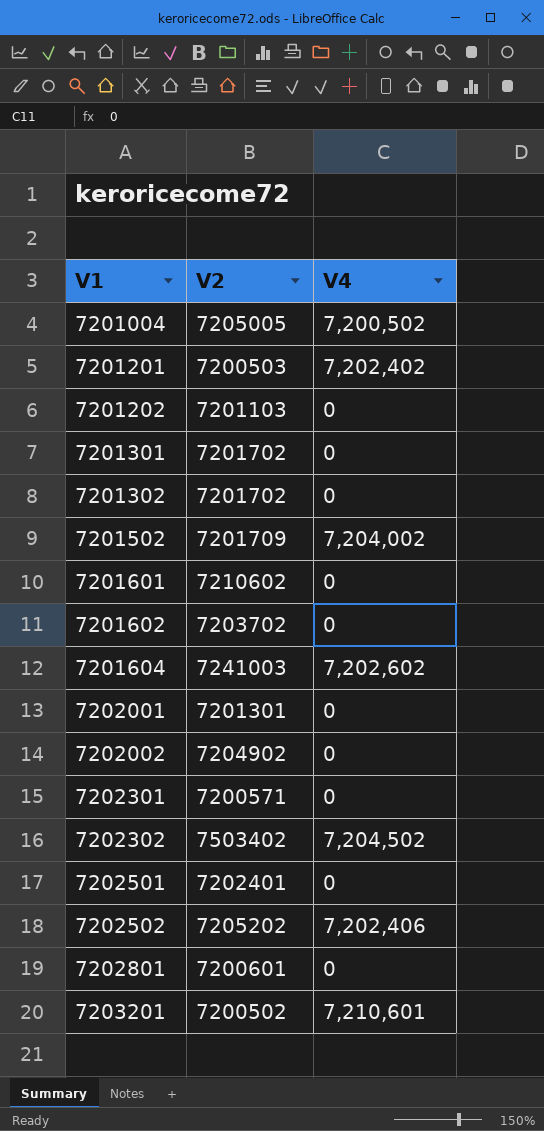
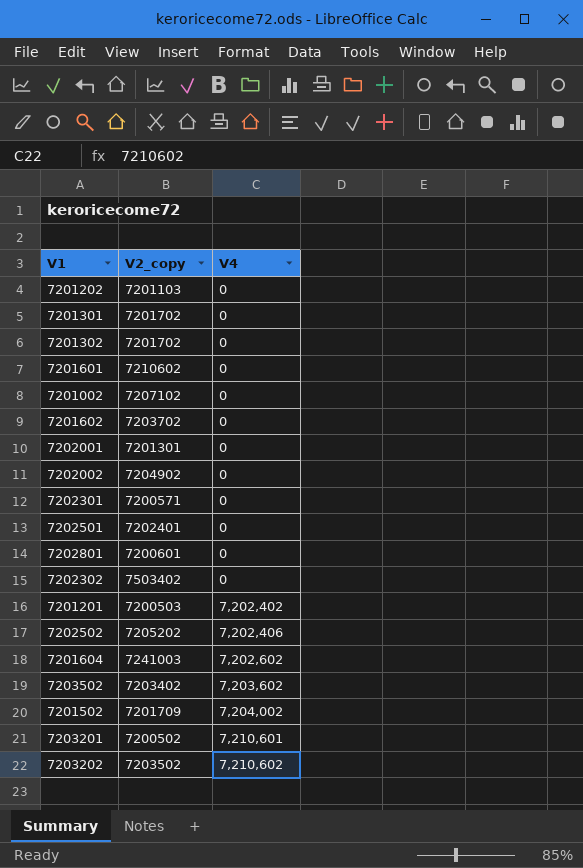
row order: V1 ascending -> V4 ascending
column name: V2 -> V2_copy
row 7201004: 7205005 | 7,200,502 -> none
row 7201002: none -> 7207102 | 0
7202302 | V4: 7,204,502 -> 0
row 7203502: none -> 7203402 | 7,203,602
row 7203202: none -> 7203502 | 7,210,602

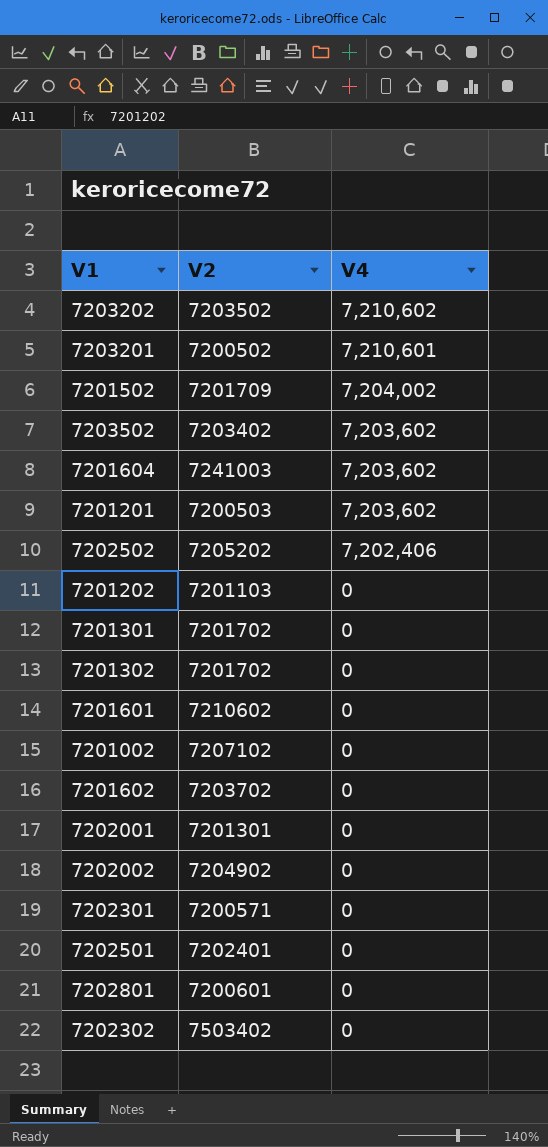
row order: V4 ascending -> V4 descending
column name: V2_copy -> V2
7201604 | V4: 7,202,602 -> 7,203,602
7201201 | V4: 7,202,402 -> 7,203,602

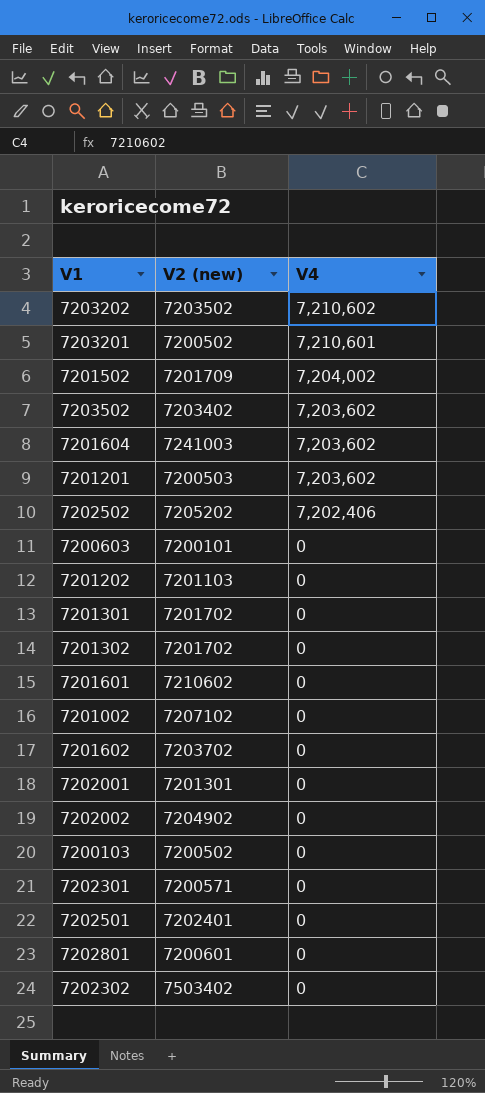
column name: V2 -> V2 (new)
row 7200603: none -> 7200101 | 0
row 7200103: none -> 7200502 | 0

